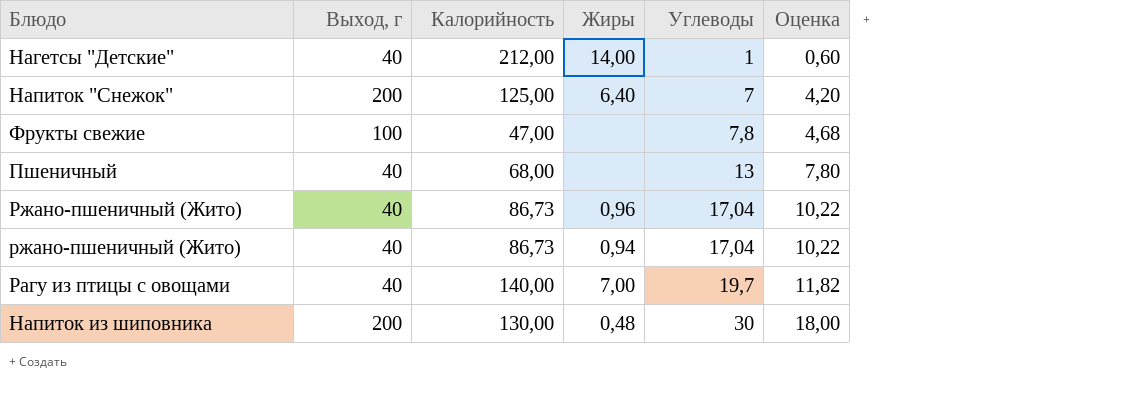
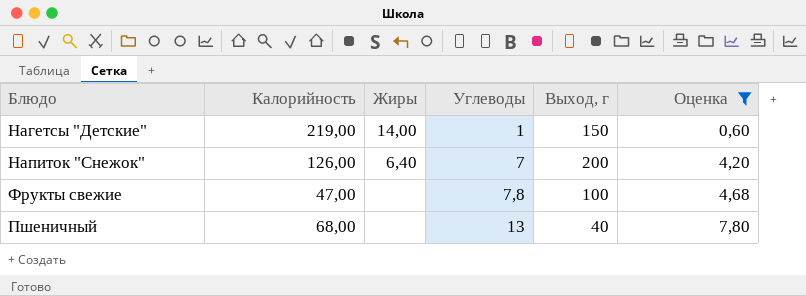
filter: none -> Оценка <= 7,80
column Выход, г | position: 2 -> 5
Нагетсы "Детские" | Калорийность: 212,00 -> 219,00
Нагетсы "Детские" | Выход, г: 40 -> 150
Напиток "Снежок" | Калорийность: 125,00 -> 126,00

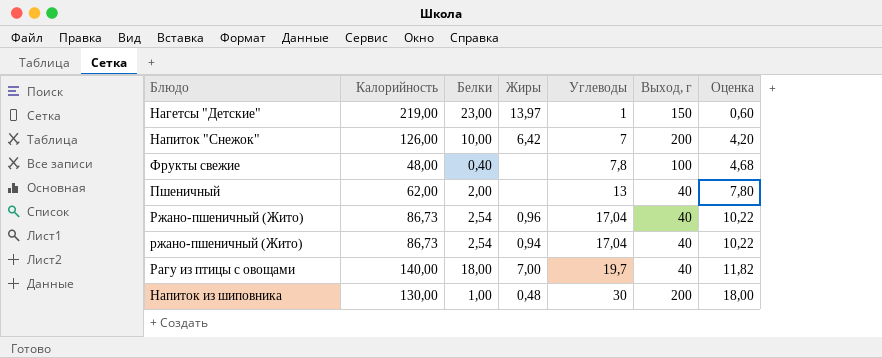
filter: Оценка <= 7,80 -> none
column Белки | position: none -> 3
Нагетсы "Детские" | Жиры: 14,00 -> 13,97
Напиток "Снежок" | Жиры: 6,40 -> 6,42
Фрукты свежие | Калорийность: 47,00 -> 48,00
Пшеничный | Калорийность: 68,00 -> 62,00

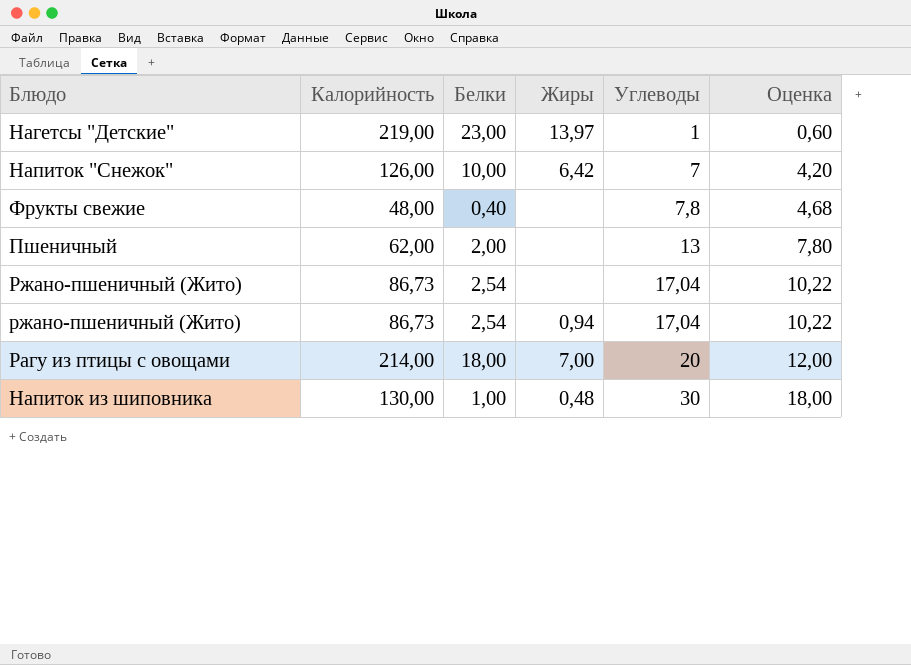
column Выход, г | position: 6 -> none
Ржано-пшеничный (Жито) | Жиры: 0,96 -> none
Рагу из птицы с овощами | Калорийность: 140,00 -> 214,00
Рагу из птицы с овощами | Углеводы: 19,7 -> 20
Рагу из птицы с овощами | Оценка: 11,82 -> 12,00

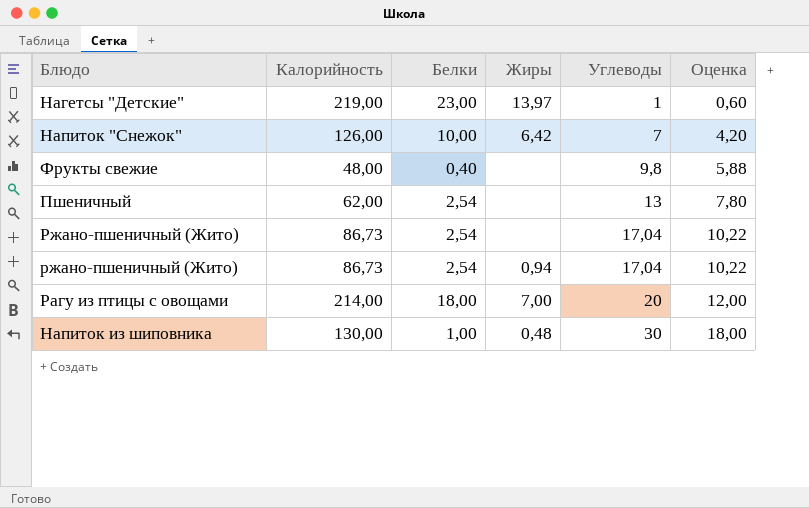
Фрукты свежие | Углеводы: 7,8 -> 9,8
Фрукты свежие | Оценка: 4,68 -> 5,88
Пшеничный | Белки: 2,00 -> 2,54

